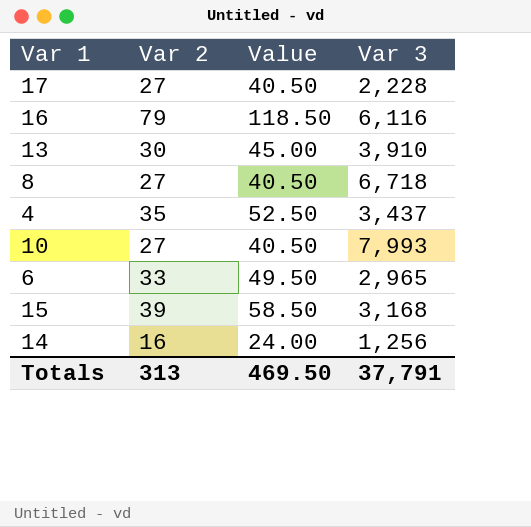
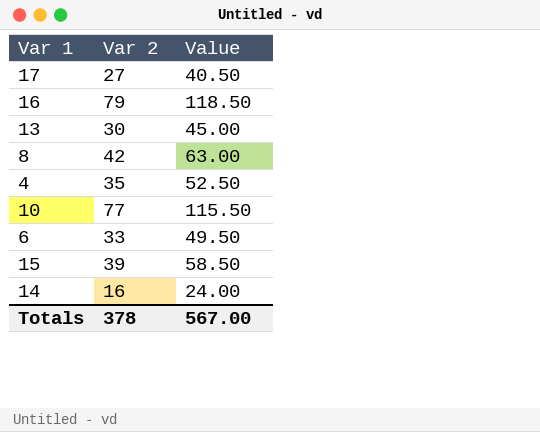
column Var 3 | position: 4 -> none
8 | Var 2: 27 -> 42
8 | Value: 40.50 -> 63.00
10 | Var 2: 27 -> 77
10 | Value: 40.50 -> 115.50
Totals | Var 2: 313 -> 378
Totals | Value: 469.50 -> 567.00

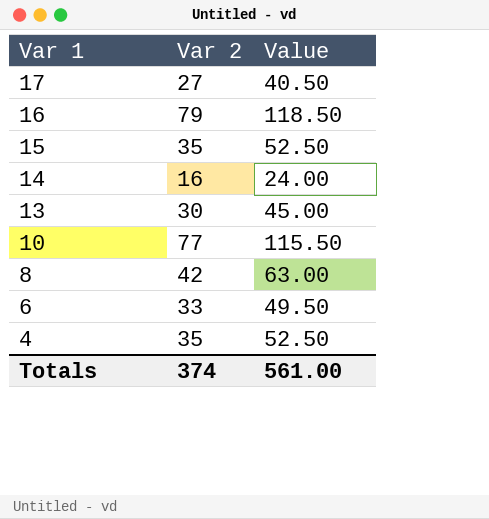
row order: none -> Var 1 descending
15 | Var 2: 39 -> 35
15 | Value: 58.50 -> 52.50
Totals | Var 2: 378 -> 374
Totals | Value: 567.00 -> 561.00

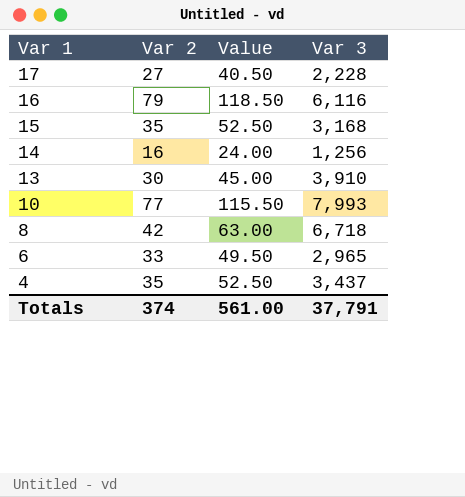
column Var 3 | position: none -> 4

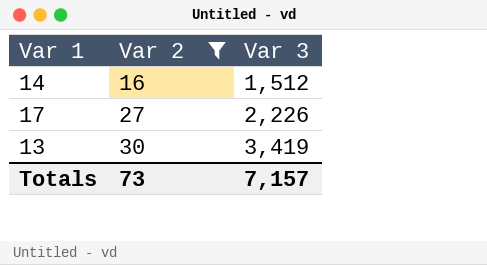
filter: none -> Var 2 <= 30
row order: Var 1 descending -> Var 2 ascending
column Value | formula: [Var 2] * 1.5 -> none
14 | Var 3: 1,256 -> 1,512
17 | Var 3: 2,228 -> 2,226
13 | Var 3: 3,910 -> 3,419
Totals | Var 2: 374 -> 73
Totals | Var 3: 37,791 -> 7,157

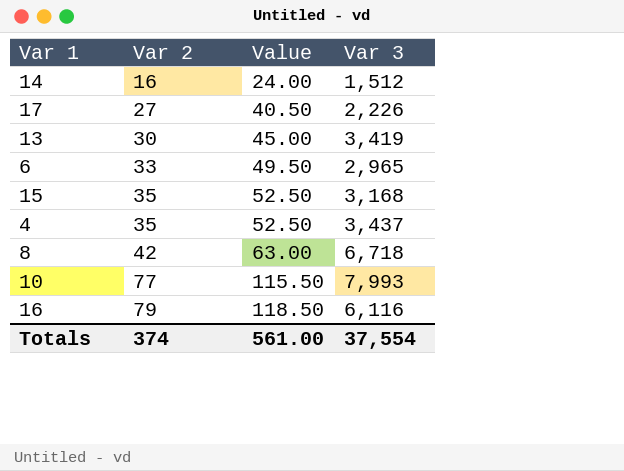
filter: Var 2 <= 30 -> none
column Value | formula: none -> [Var 2] * 1.5
Totals | Var 2: 73 -> 374
Totals | Var 3: 7,157 -> 37,554

